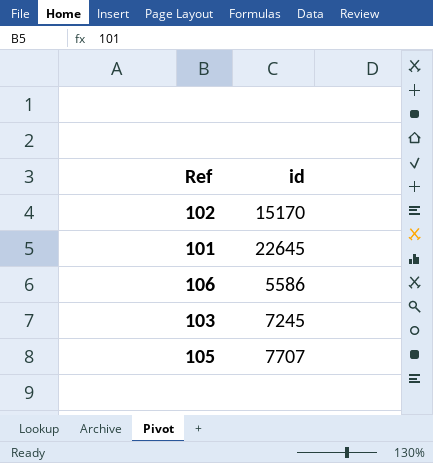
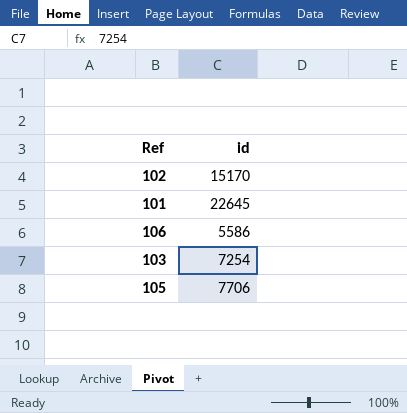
103 | id: 7245 -> 7254
105 | id: 7707 -> 7706

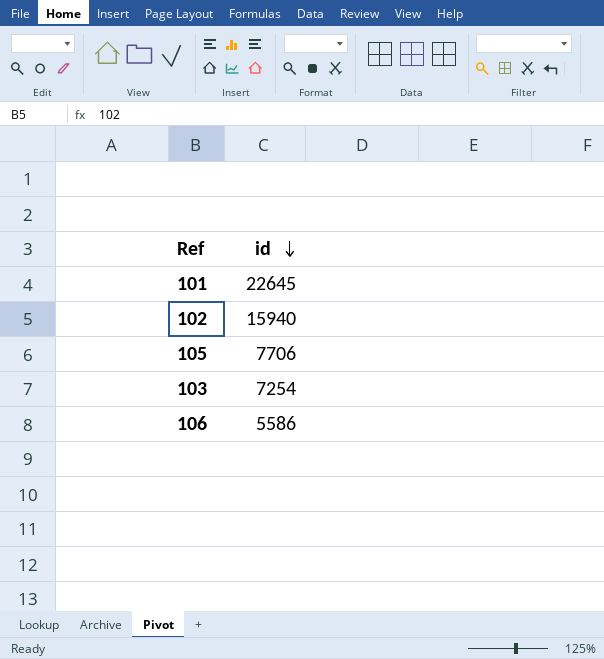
row order: none -> id descending
102 | id: 15170 -> 15940

